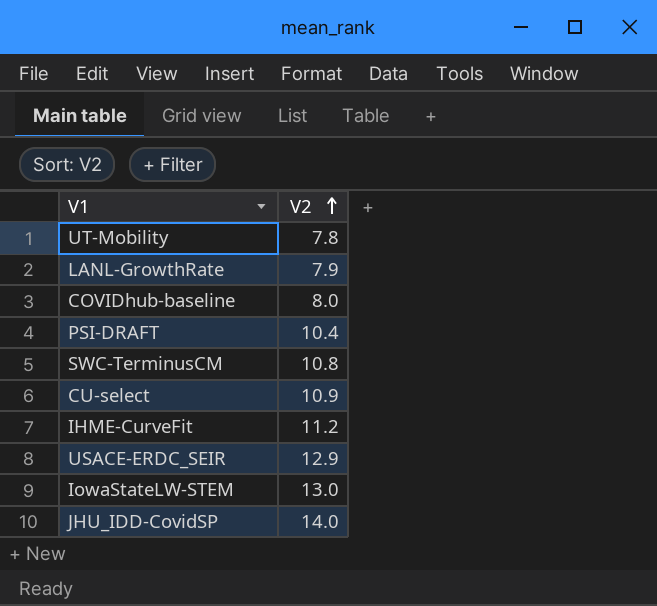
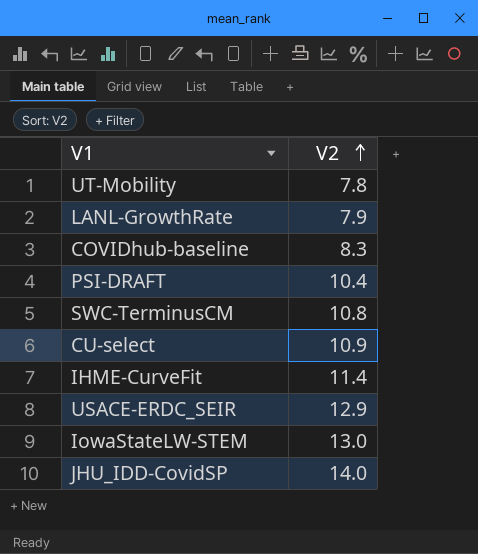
COVIDhub-baseline | V2: 8.0 -> 8.3
IHME-CurveFit | V2: 11.2 -> 11.4

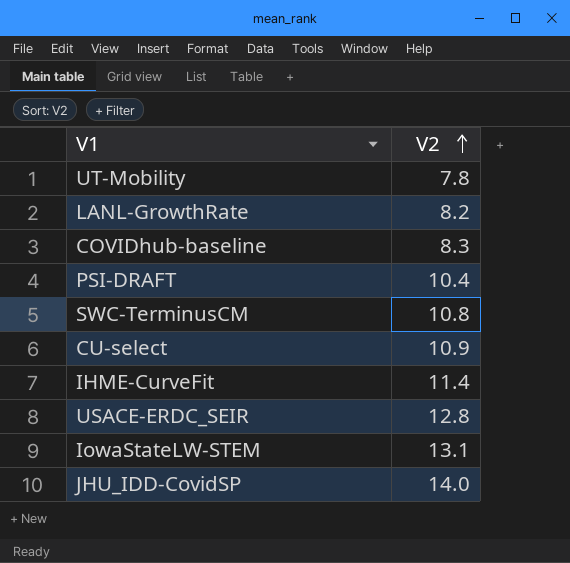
LANL-GrowthRate | V2: 7.9 -> 8.2
USACE-ERDC_SEIR | V2: 12.9 -> 12.8
IowaStateLW-STEM | V2: 13.0 -> 13.1

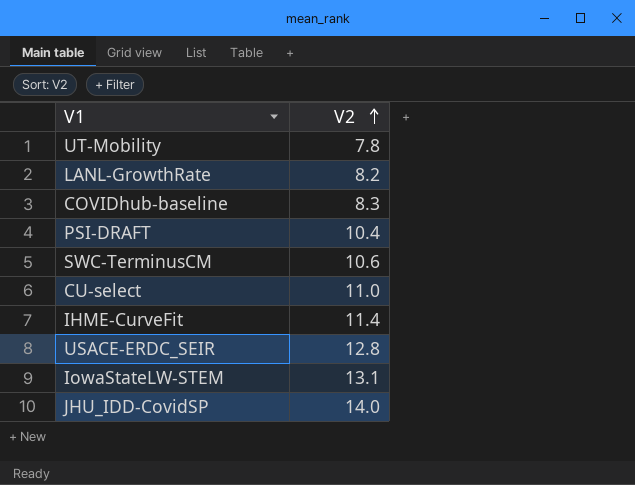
SWC-TerminusCM | V2: 10.8 -> 10.6
CU-select | V2: 10.9 -> 11.0

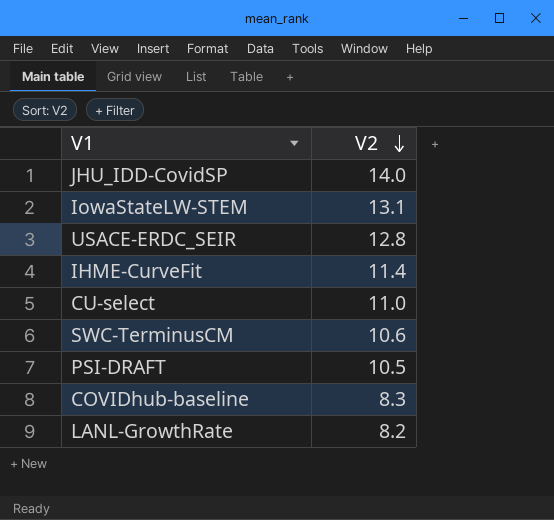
row order: V2 ascending -> V2 descending
row UT-Mobility: 7.8 -> none
PSI-DRAFT | V2: 10.4 -> 10.5

